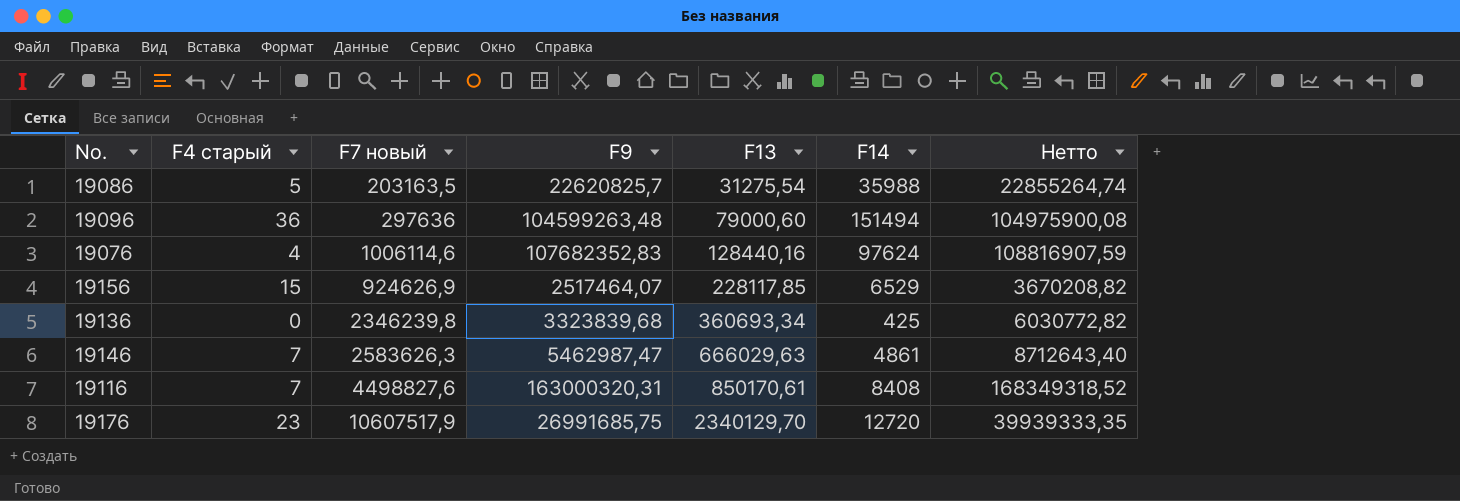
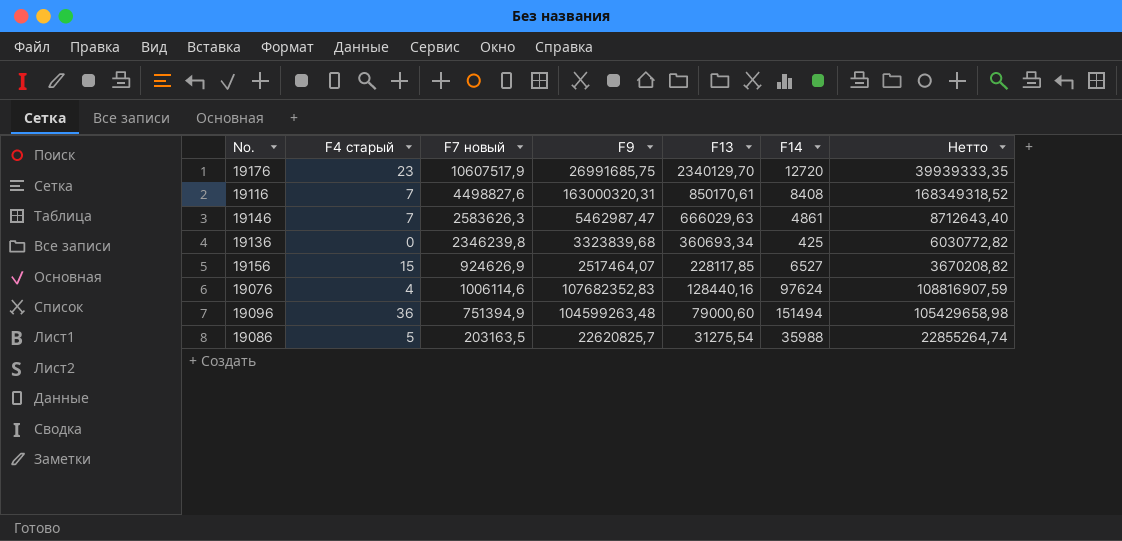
row order: F13 ascending -> F13 descending
19156 | F14: 6529 -> 6527
19096 | F7 новый: 297636 -> 751394,9
19096 | Нетто: 104975900,08 -> 105429658,98

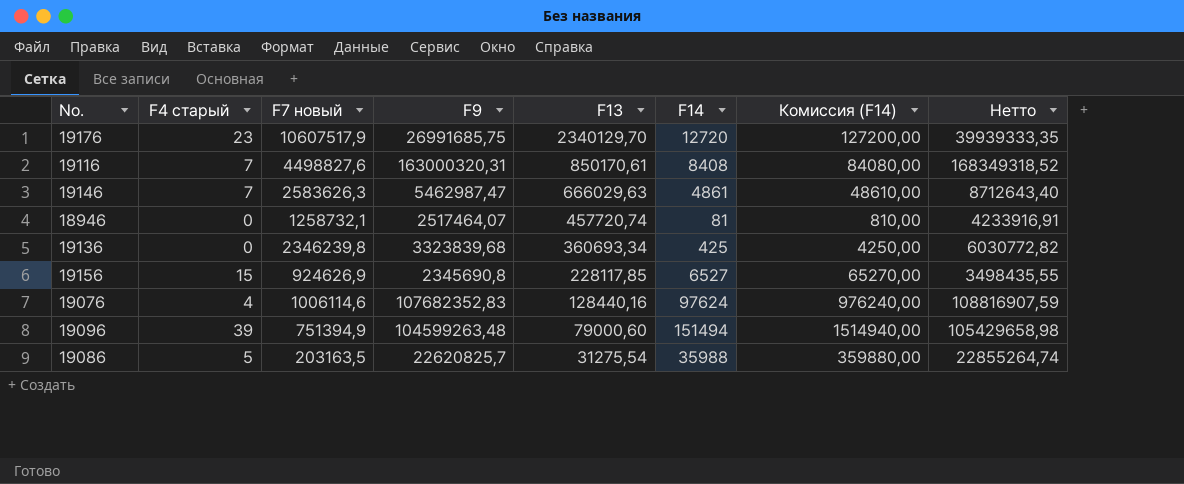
column Комиссия (F14) | formula: none -> [F14] * 10
row 18946: none -> 0 | 1258732,1 | 2517464,07 | 457720,74 | 81 | 810,00 | 4233916,91
19156 | F9: 2517464,07 -> 2345690,8
19156 | Нетто: 3670208,82 -> 3498435,55
19096 | F4 старый: 36 -> 39

